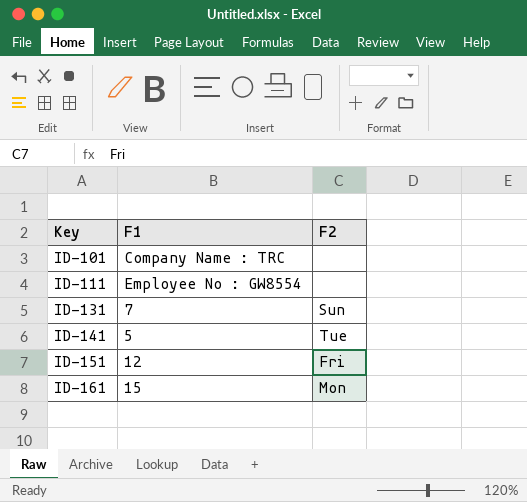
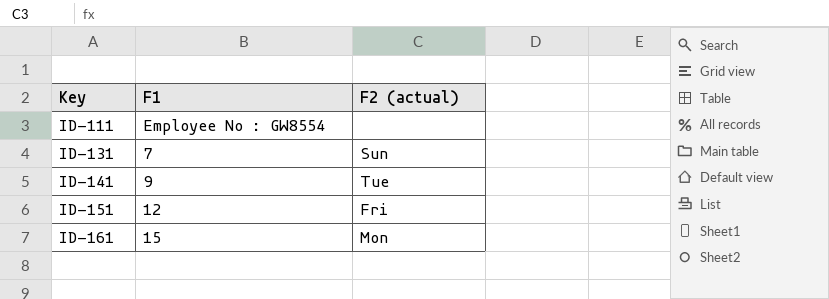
column name: F2 -> F2 (actual)
row ID-101: Company Name : TRC | none -> none
ID-141 | F1: 5 -> 9

